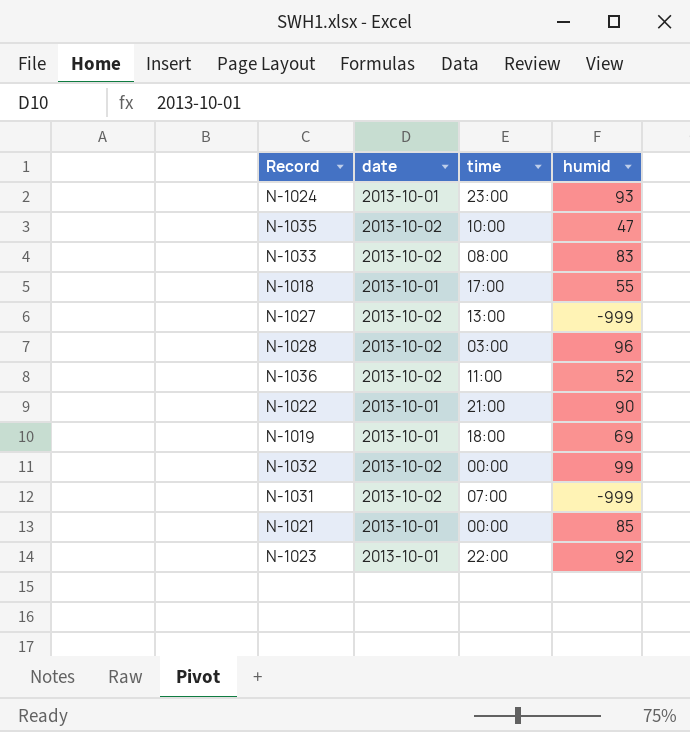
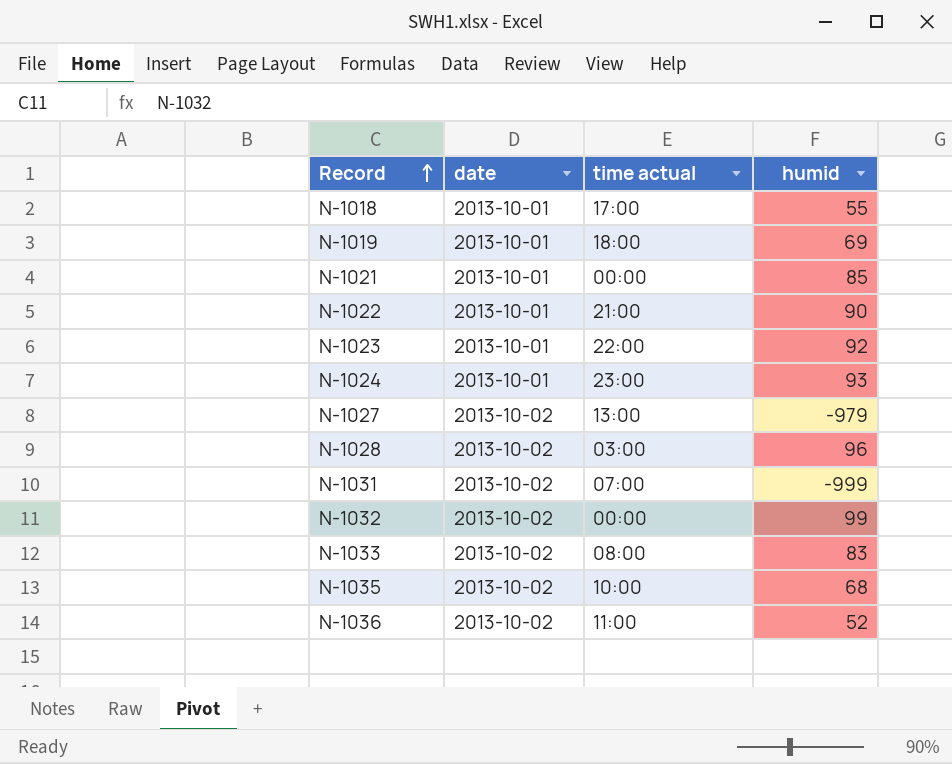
row order: none -> Record ascending
column name: time -> time actual
N-1027 | humid: -999 -> -979
N-1035 | humid: 47 -> 68

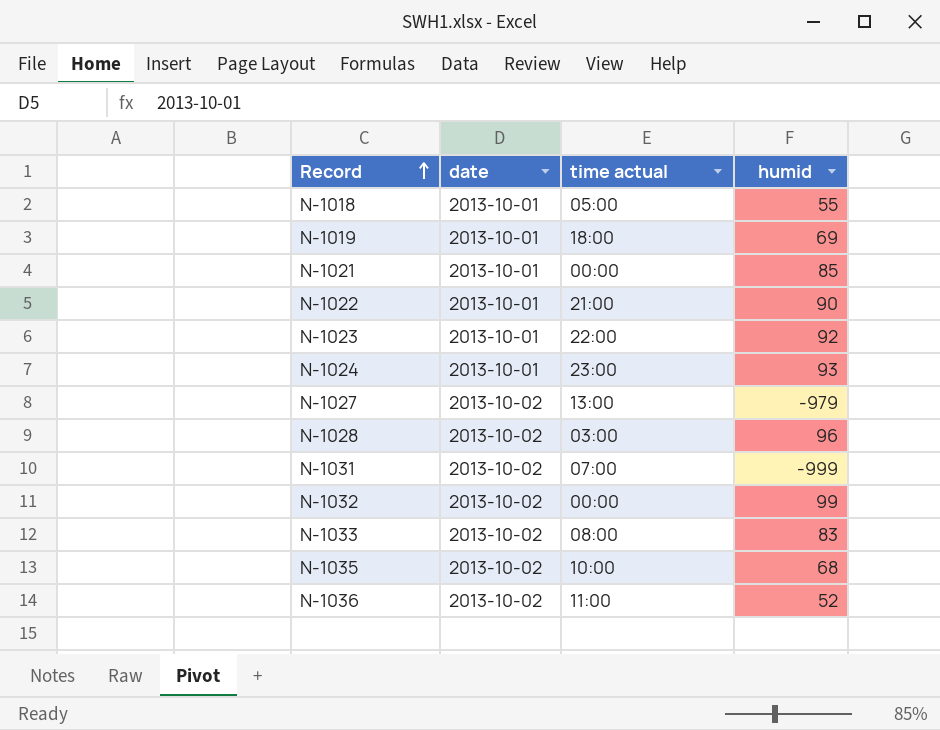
N-1018 | time actual: 17:00 -> 05:00

